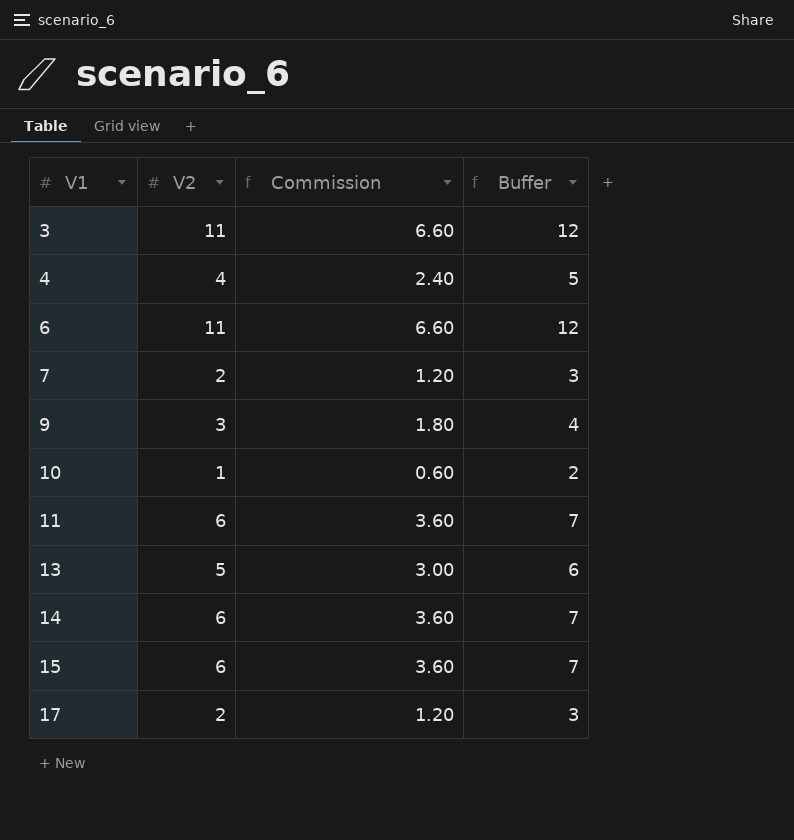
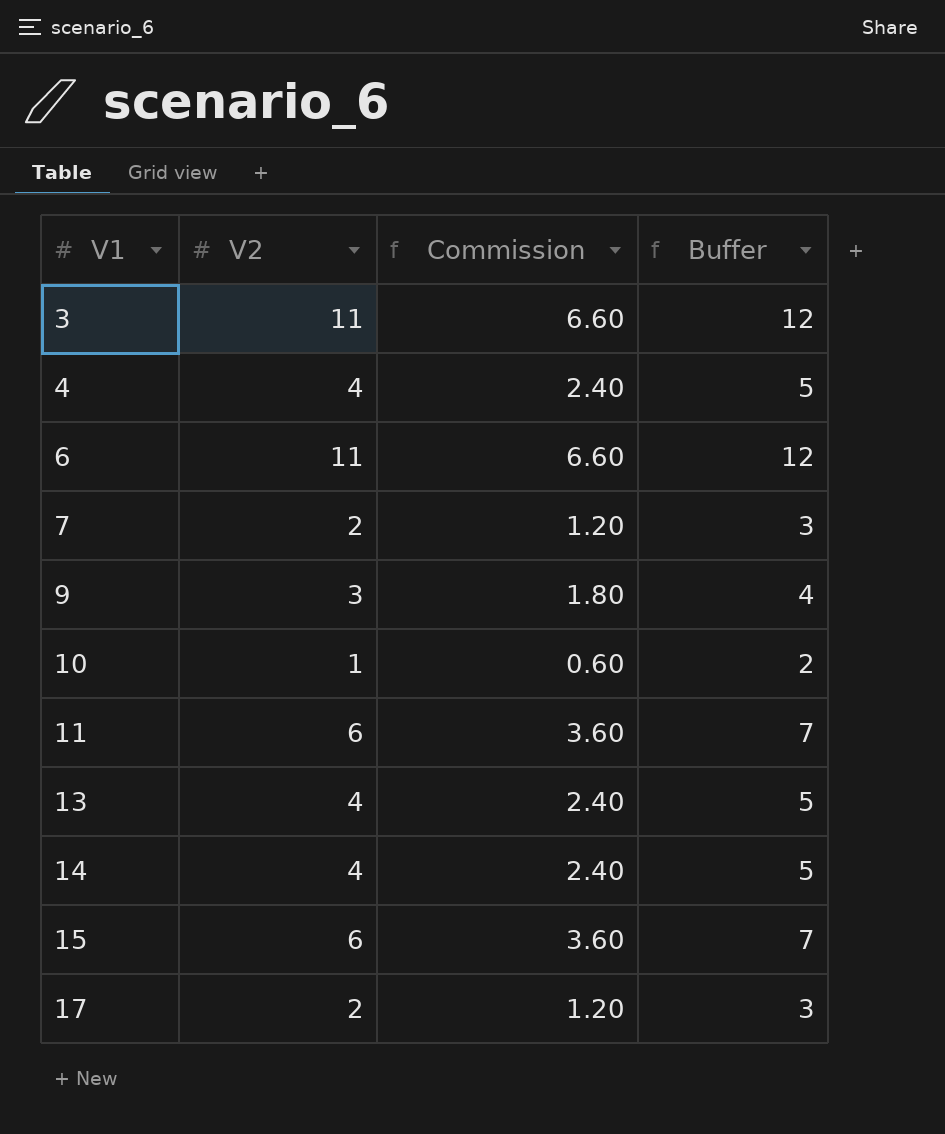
13 | V2: 5 -> 4
13 | Commission: 3.00 -> 2.40
13 | Buffer: 6 -> 5
14 | V2: 6 -> 4
14 | Commission: 3.60 -> 2.40
14 | Buffer: 7 -> 5

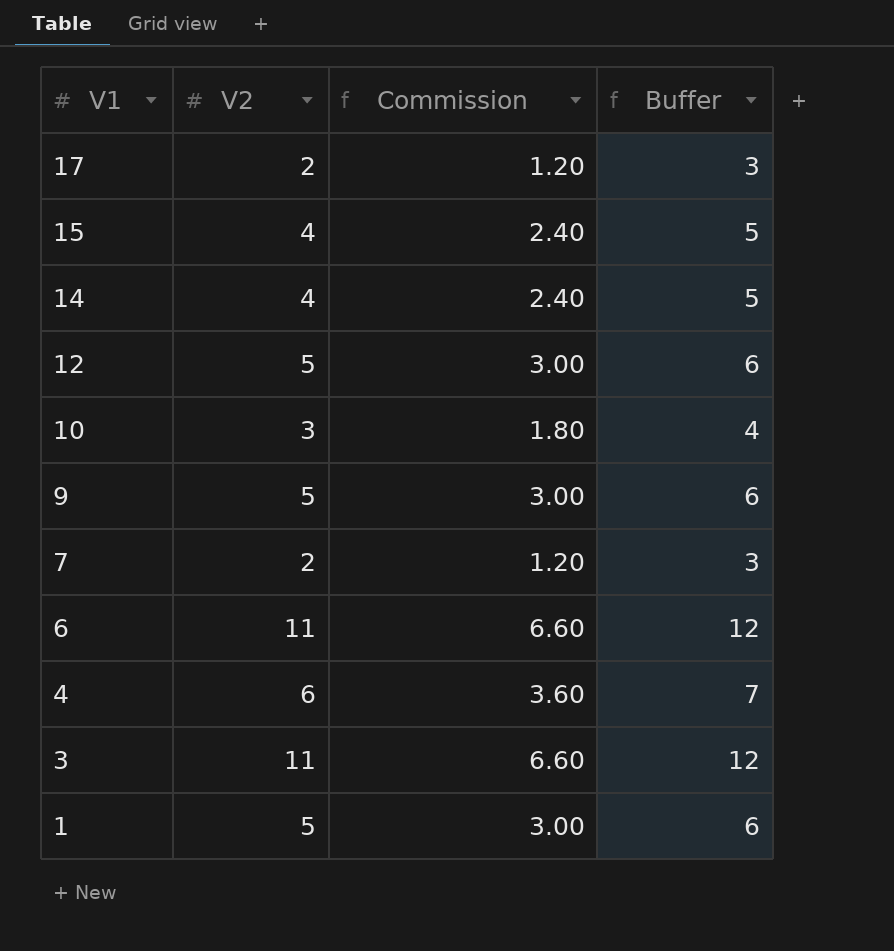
row order: V1 ascending -> V1 descending
row 11: 6 | 3.60 | 7 -> none
row 13: 4 | 2.40 | 5 -> none
15 | V2: 6 -> 4
15 | Commission: 3.60 -> 2.40
15 | Buffer: 7 -> 5
row 12: none -> 5 | 3.00 | 6
10 | V2: 1 -> 3
10 | Commission: 0.60 -> 1.80
10 | Buffer: 2 -> 4
9 | V2: 3 -> 5
9 | Commission: 1.80 -> 3.00
9 | Buffer: 4 -> 6
4 | V2: 4 -> 6
4 | Commission: 2.40 -> 3.60
4 | Buffer: 5 -> 7
row 1: none -> 5 | 3.00 | 6

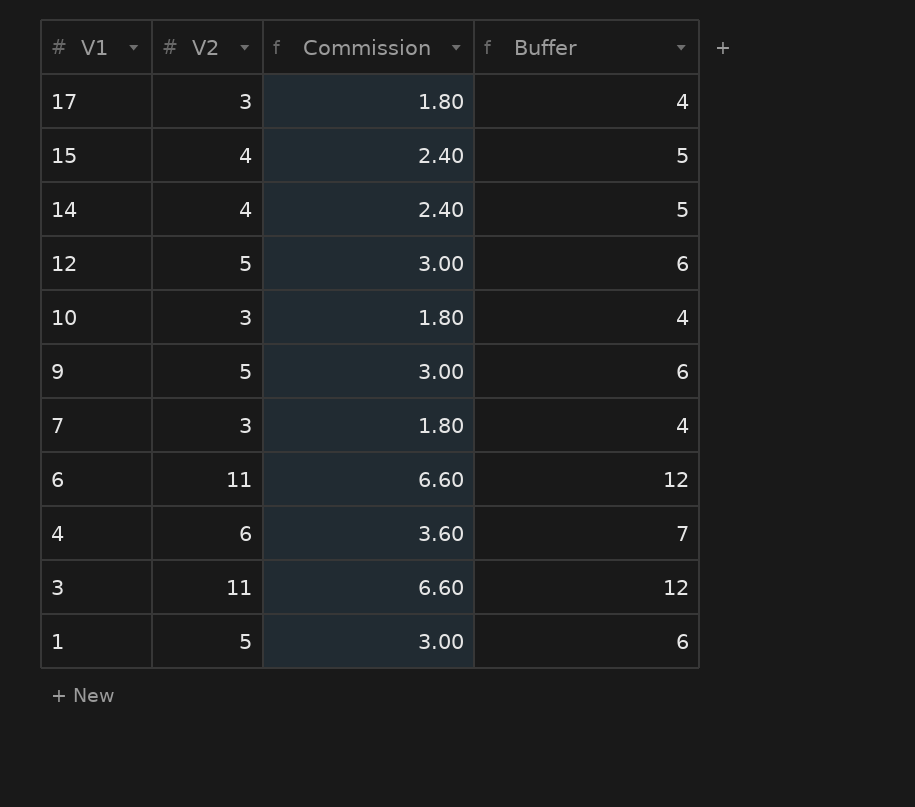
17 | V2: 2 -> 3
17 | Commission: 1.20 -> 1.80
17 | Buffer: 3 -> 4
7 | V2: 2 -> 3
7 | Commission: 1.20 -> 1.80
7 | Buffer: 3 -> 4

